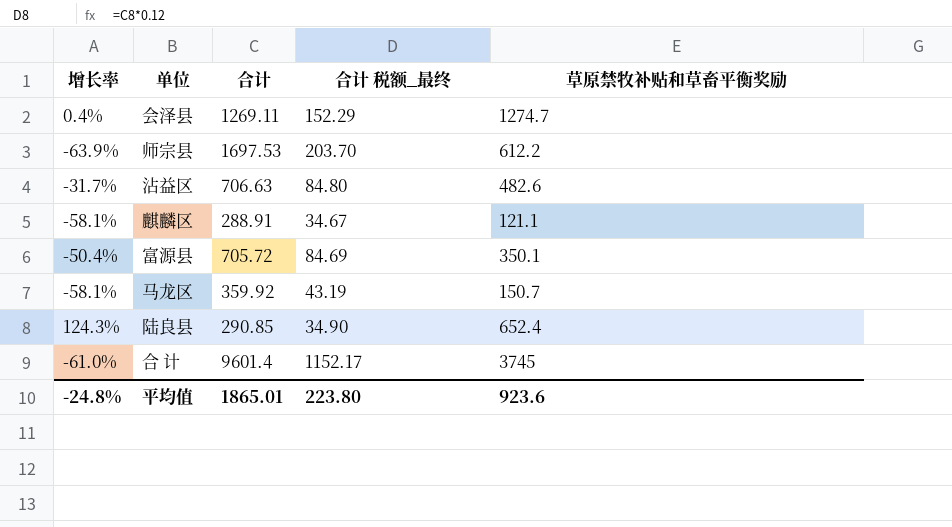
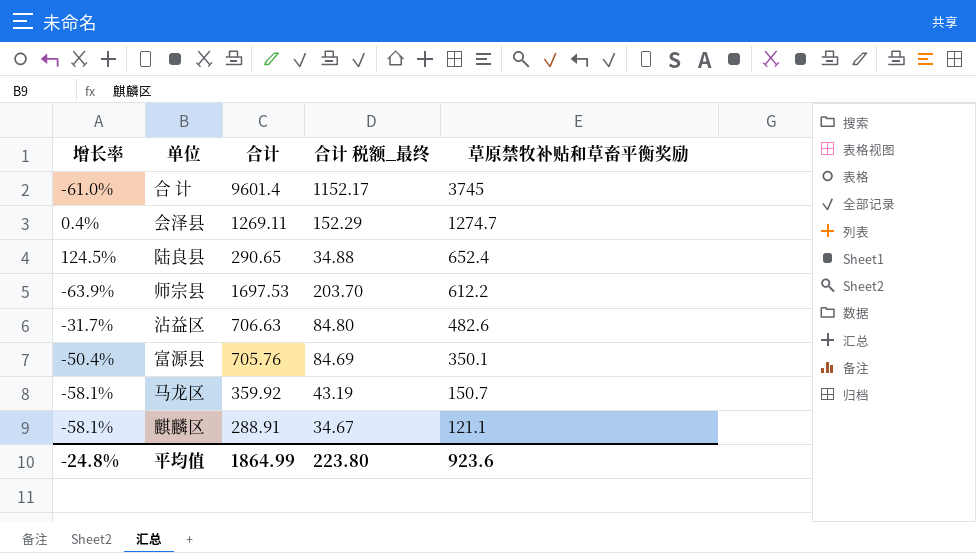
row order: none -> 草原禁牧补贴和草畜平衡奖励 descending
陆良县 | 增长率: 124.3% -> 124.5%
陆良县 | 合计: 290.85 -> 290.65
陆良县 | 合计 税额_最终: 34.90 -> 34.88
富源县 | 合计: 705.72 -> 705.76
平均值 | 合计: 1865.01 -> 1864.99

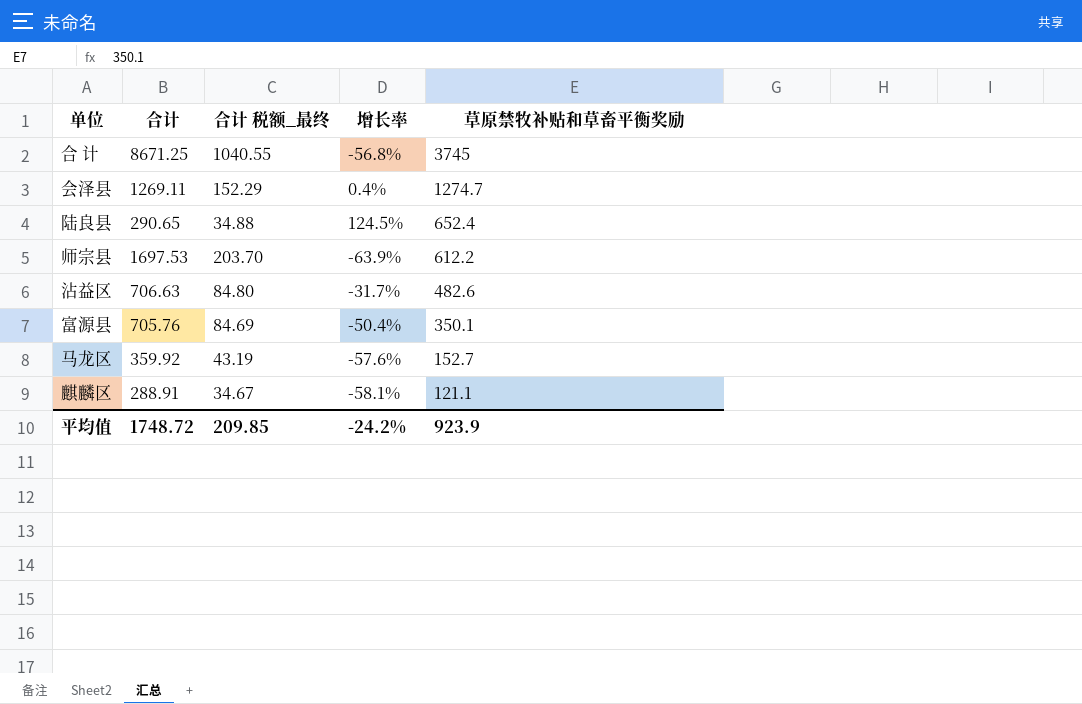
column 增长率 | position: 1 -> 4
合 计 | 合计: 9601.4 -> 8671.25
合 计 | 合计 税额_最终: 1152.17 -> 1040.55
合 计 | 增长率: -61.0% -> -56.8%
马龙区 | 增长率: -58.1% -> -57.6%
马龙区 | 草原禁牧补贴和草畜平衡奖励: 150.7 -> 152.7
平均值 | 合计: 1864.99 -> 1748.72
平均值 | 合计 税额_最终: 223.80 -> 209.85
平均值 | 增长率: -24.8% -> -24.2%
平均值 | 草原禁牧补贴和草畜平衡奖励: 923.6 -> 923.9

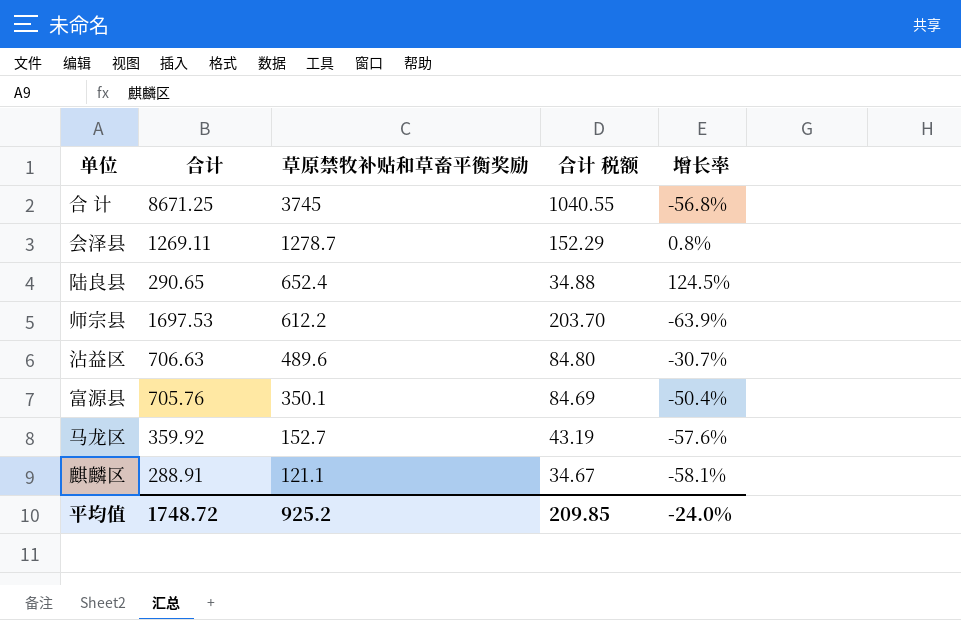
column 草原禁牧补贴和草畜平衡奖励 | position: 5 -> 3
column name: 合计 税额_最终 -> 合计 税额
会泽县 | 草原禁牧补贴和草畜平衡奖励: 1274.7 -> 1278.7
会泽县 | 增长率: 0.4% -> 0.8%
沾益区 | 草原禁牧补贴和草畜平衡奖励: 482.6 -> 489.6
沾益区 | 增长率: -31.7% -> -30.7%
平均值 | 草原禁牧补贴和草畜平衡奖励: 923.9 -> 925.2
平均值 | 增长率: -24.2% -> -24.0%

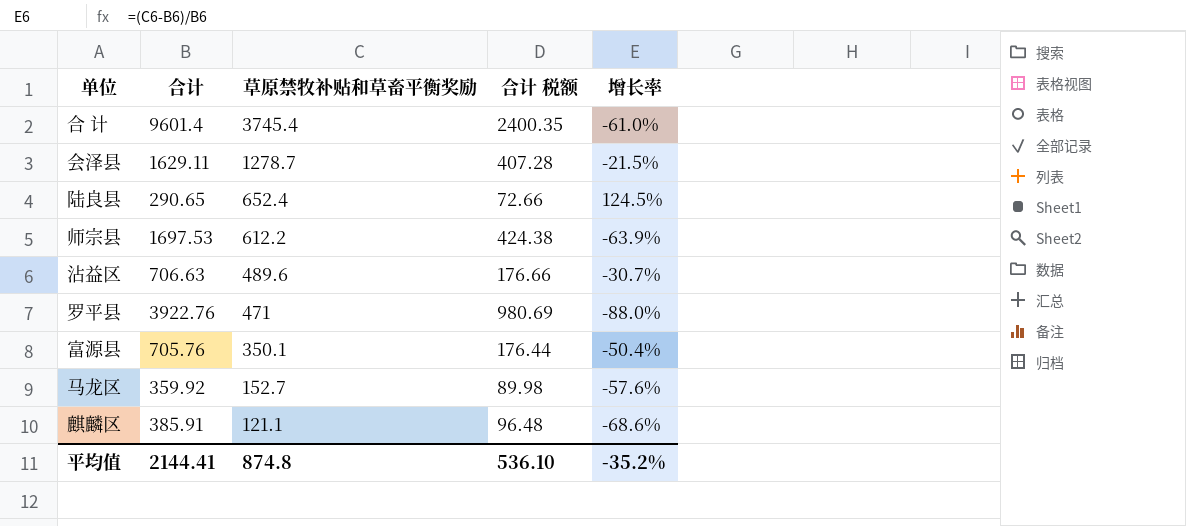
column 合计 税额 | formula: [合计] * 0.12 -> [合计] * 0.25
合 计 | 合计: 8671.25 -> 9601.4
合 计 | 草原禁牧补贴和草畜平衡奖励: 3745 -> 3745.4
合 计 | 增长率: -56.8% -> -61.0%
会泽县 | 合计: 1269.11 -> 1629.11
会泽县 | 增长率: 0.8% -> -21.5%
row 罗平县: none -> 3922.76 | 471 | 980.69 | -88.0%
麒麟区 | 合计: 288.91 -> 385.91
麒麟区 | 增长率: -58.1% -> -68.6%
平均值 | 合计: 1748.72 -> 2144.41
平均值 | 草原禁牧补贴和草畜平衡奖励: 925.2 -> 874.8
平均值 | 合计 税额: 209.85 -> 536.10
平均值 | 增长率: -24.0% -> -35.2%

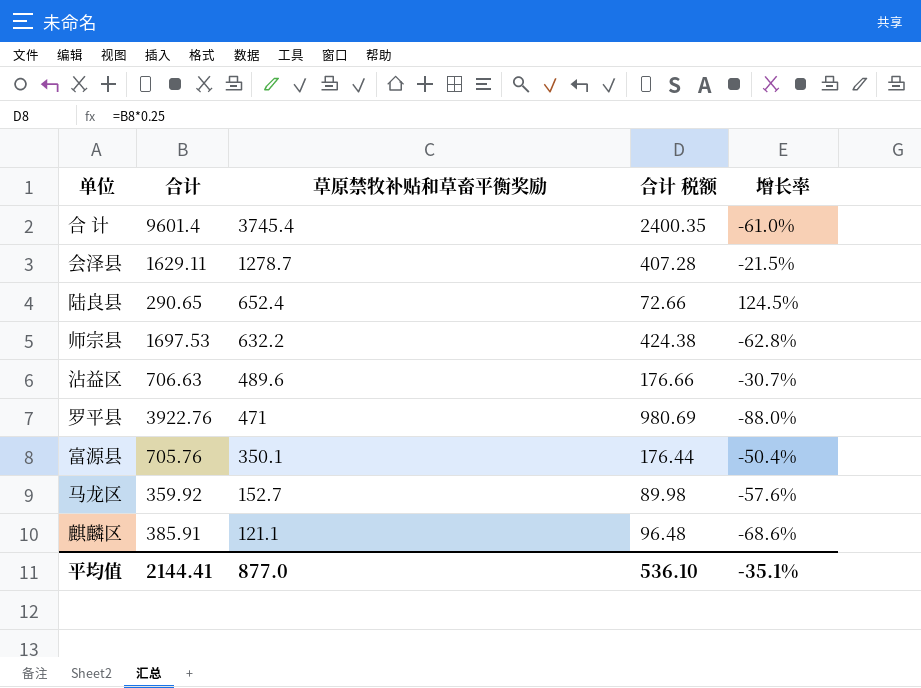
师宗县 | 草原禁牧补贴和草畜平衡奖励: 612.2 -> 632.2
师宗县 | 增长率: -63.9% -> -62.8%
平均值 | 草原禁牧补贴和草畜平衡奖励: 874.8 -> 877.0
平均值 | 增长率: -35.2% -> -35.1%

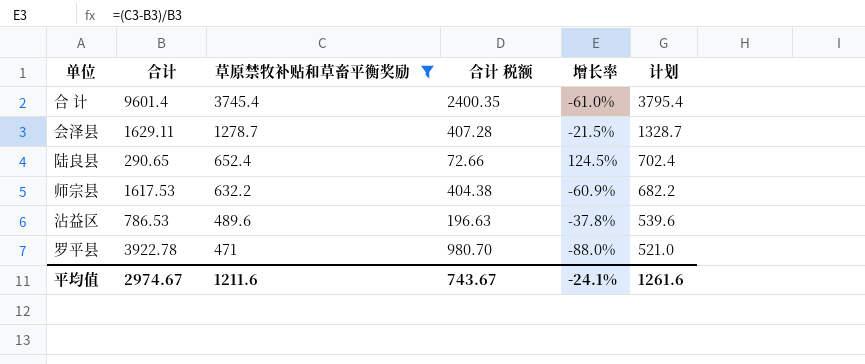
filter: none -> 草原禁牧补贴和草畜平衡奖励 >= 471
column 计划 | formula: none -> [草原禁牧补贴和草畜平衡奖励] + 50
师宗县 | 合计: 1697.53 -> 1617.53
师宗县 | 合计 税额: 424.38 -> 404.38
师宗县 | 增长率: -62.8% -> -60.9%
沾益区 | 合计: 706.63 -> 786.53
沾益区 | 合计 税额: 176.66 -> 196.63
沾益区 | 增长率: -30.7% -> -37.8%
罗平县 | 合计: 3922.76 -> 3922.78
罗平县 | 合计 税额: 980.69 -> 980.70
平均值 | 合计: 2144.41 -> 2974.67
平均值 | 草原禁牧补贴和草畜平衡奖励: 877.0 -> 1211.6
平均值 | 合计 税额: 536.10 -> 743.67
平均值 | 增长率: -35.1% -> -24.1%

